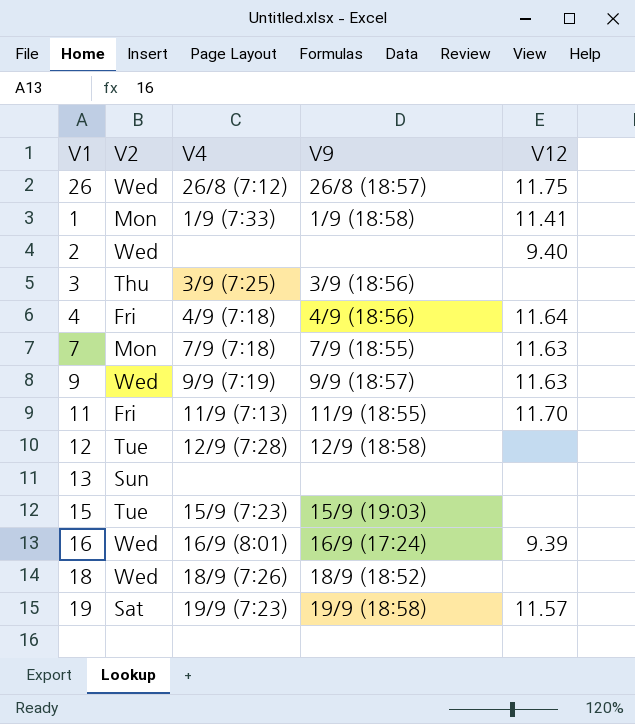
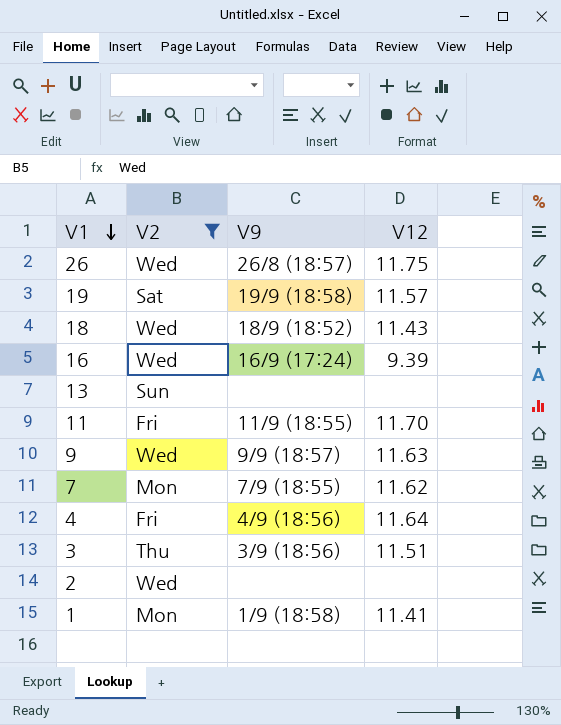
filter: none -> V2 != Tue
row order: none -> V1 descending
column V4 | position: 3 -> none
18 | V12: none -> 11.43
7 | V12: 11.63 -> 11.62
3 | V12: none -> 11.51
2 | V12: 9.40 -> none

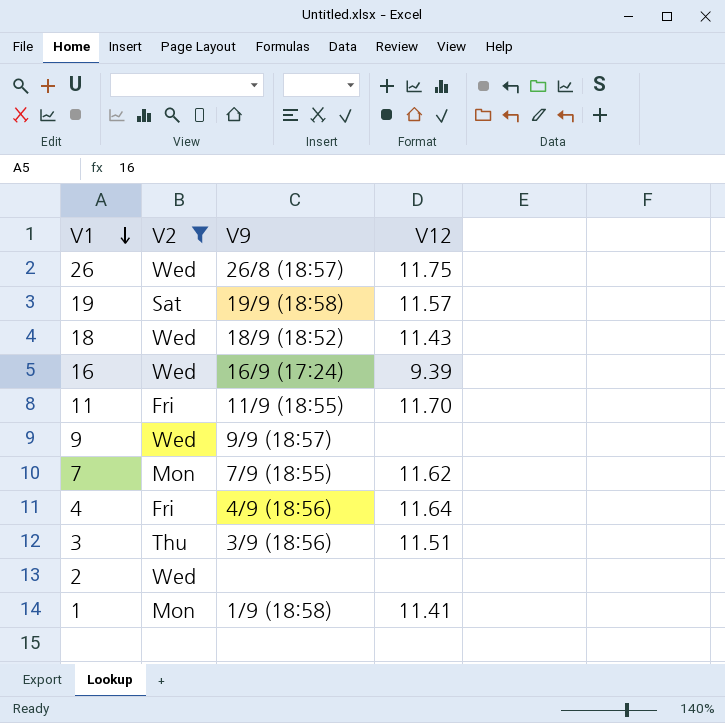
row 13: Sun | none | none -> none
9 | V12: 11.63 -> none

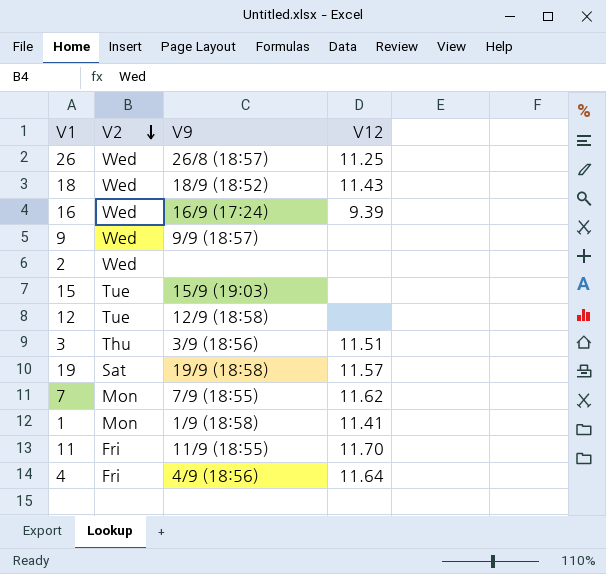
filter: V2 != Tue -> none
row order: V1 descending -> V2 descending
26 | V12: 11.75 -> 11.25

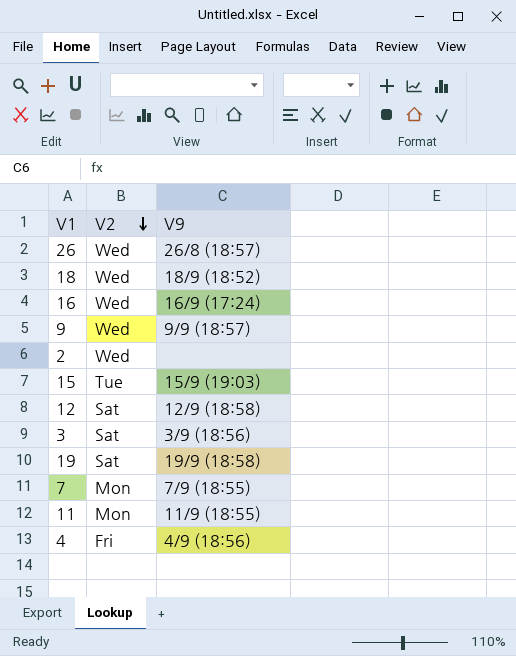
column V12 | position: 4 -> none
row 1: Mon | 1/9 (18:58) | 11.41 -> none
12 | V2: Tue -> Sat
3 | V2: Thu -> Sat
11 | V2: Fri -> Mon

